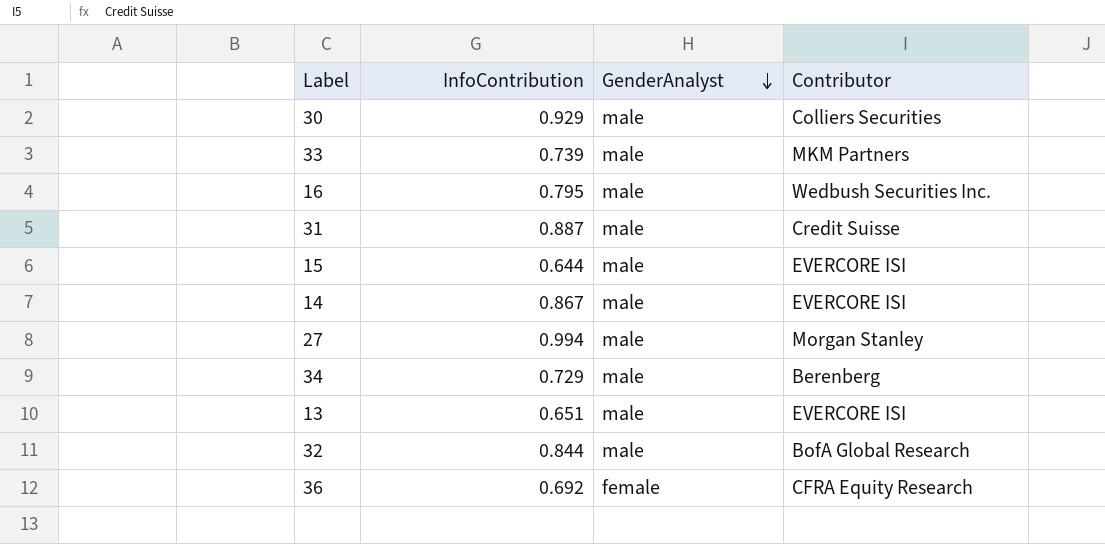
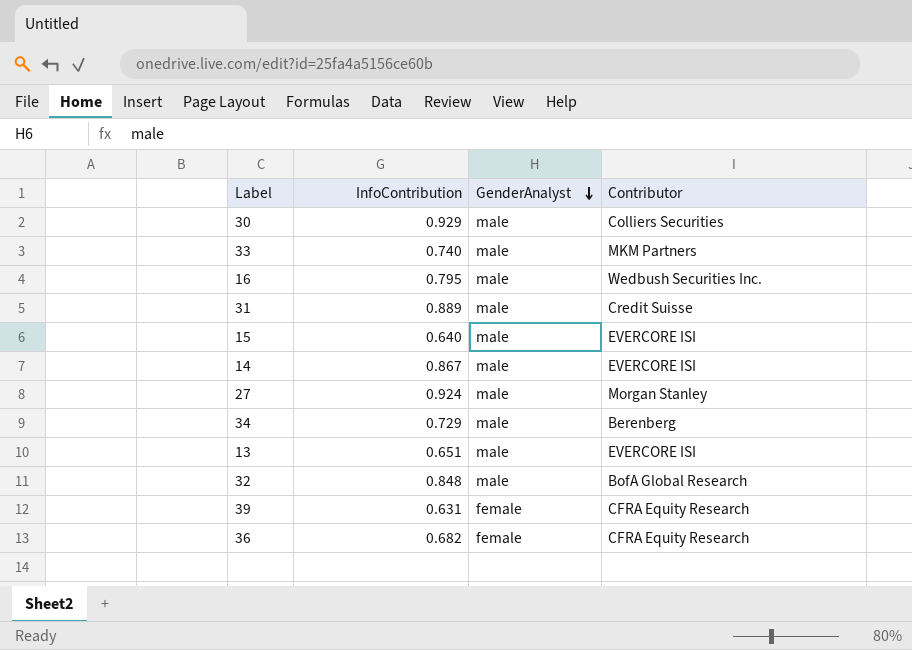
33 | InfoContribution: 0.739 -> 0.740
31 | InfoContribution: 0.887 -> 0.889
15 | InfoContribution: 0.644 -> 0.640
27 | InfoContribution: 0.994 -> 0.924
32 | InfoContribution: 0.844 -> 0.848
row 39: none -> 0.631 | female | CFRA Equity Research
36 | InfoContribution: 0.692 -> 0.682

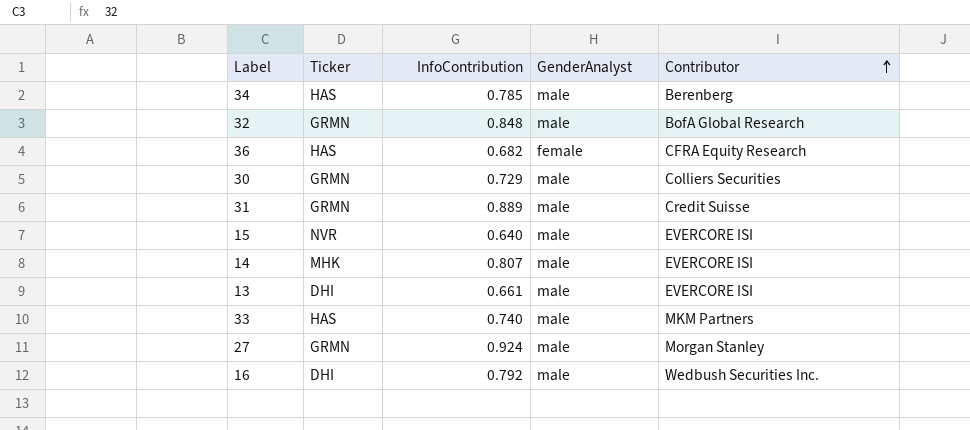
row order: GenderAnalyst descending -> Contributor ascending
column Ticker | position: none -> 2
row 39: 0.631 | female | CFRA Equity Research -> none
34 | InfoContribution: 0.729 -> 0.785
30 | InfoContribution: 0.929 -> 0.729
14 | InfoContribution: 0.867 -> 0.807
13 | InfoContribution: 0.651 -> 0.661
16 | InfoContribution: 0.795 -> 0.792

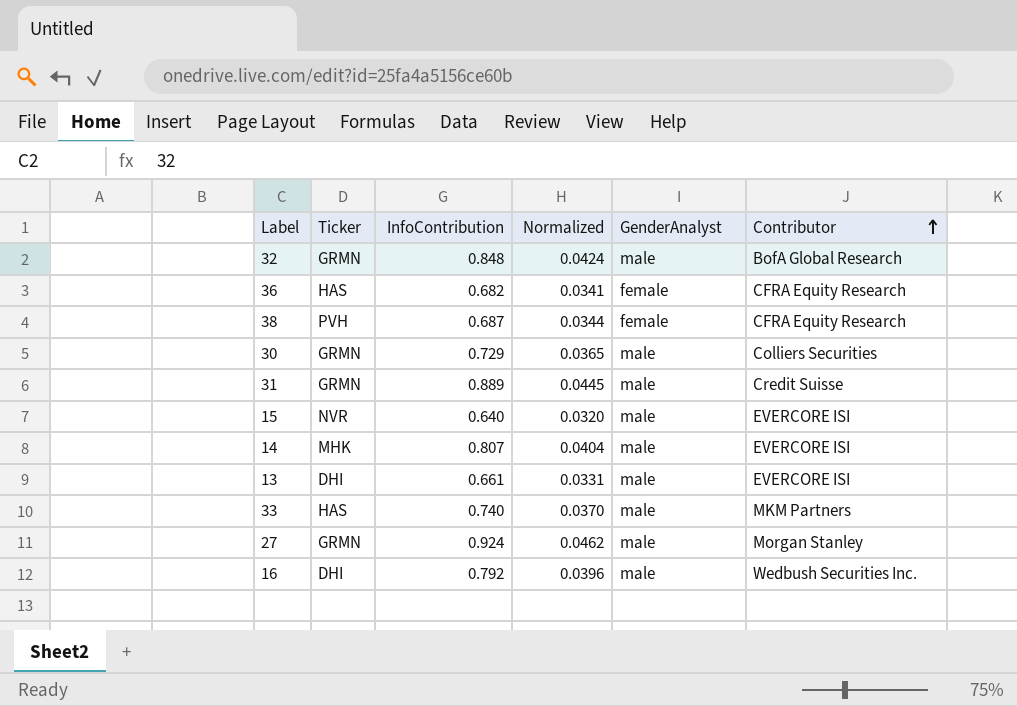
column Normalized | formula: none -> [InfoContribution] * 0.05
row 34: HAS | 0.785 | male | Berenberg -> none
row 38: none -> PVH | 0.687 | 0.0344 | female | CFRA Equity Research

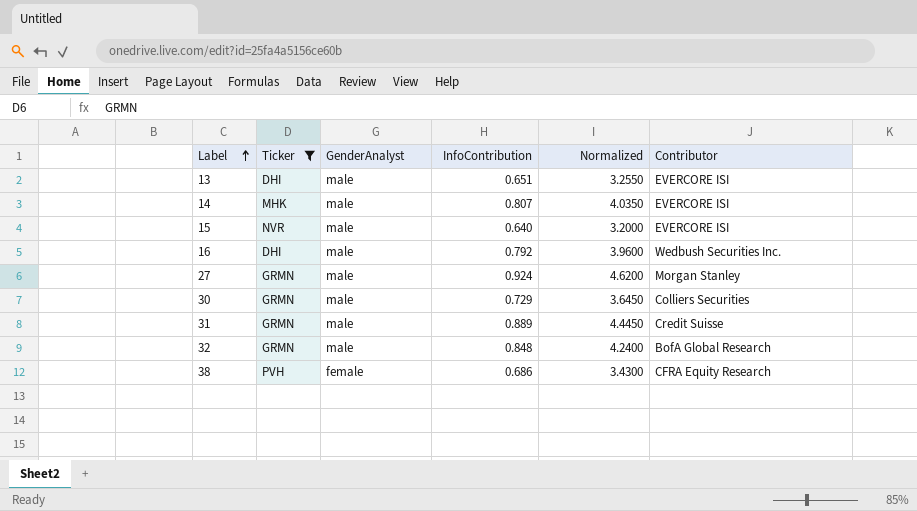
filter: none -> Ticker != HAS
row order: Contributor ascending -> Label ascending
column GenderAnalyst | position: 5 -> 3
column Normalized | formula: [InfoContribution] * 0.05 -> [InfoContribution] * 5
13 | InfoContribution: 0.661 -> 0.651
38 | InfoContribution: 0.687 -> 0.686

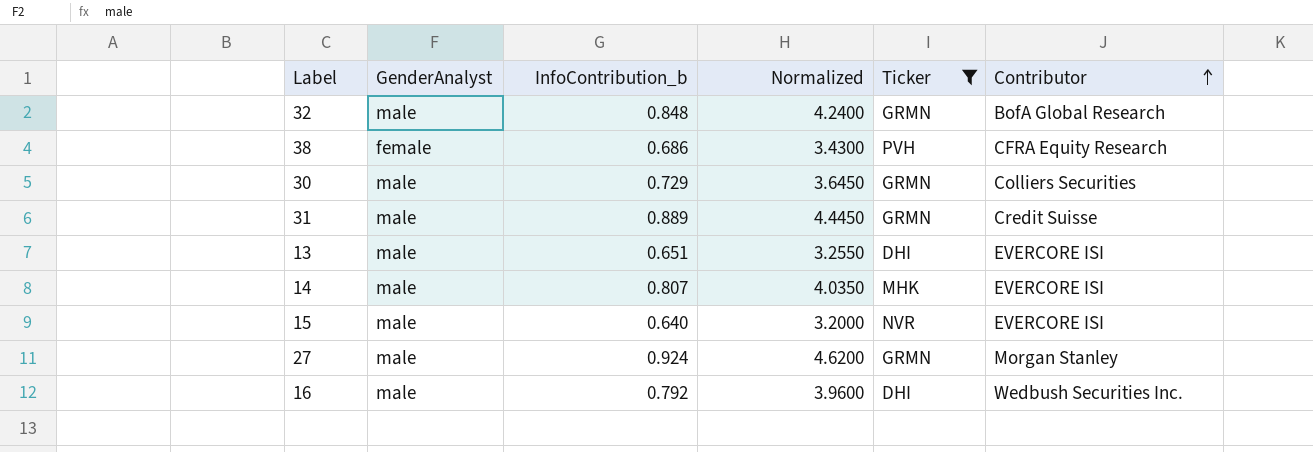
row order: Label ascending -> Contributor ascending
column name: InfoContribution -> InfoContribution_b
column Ticker | position: 2 -> 5

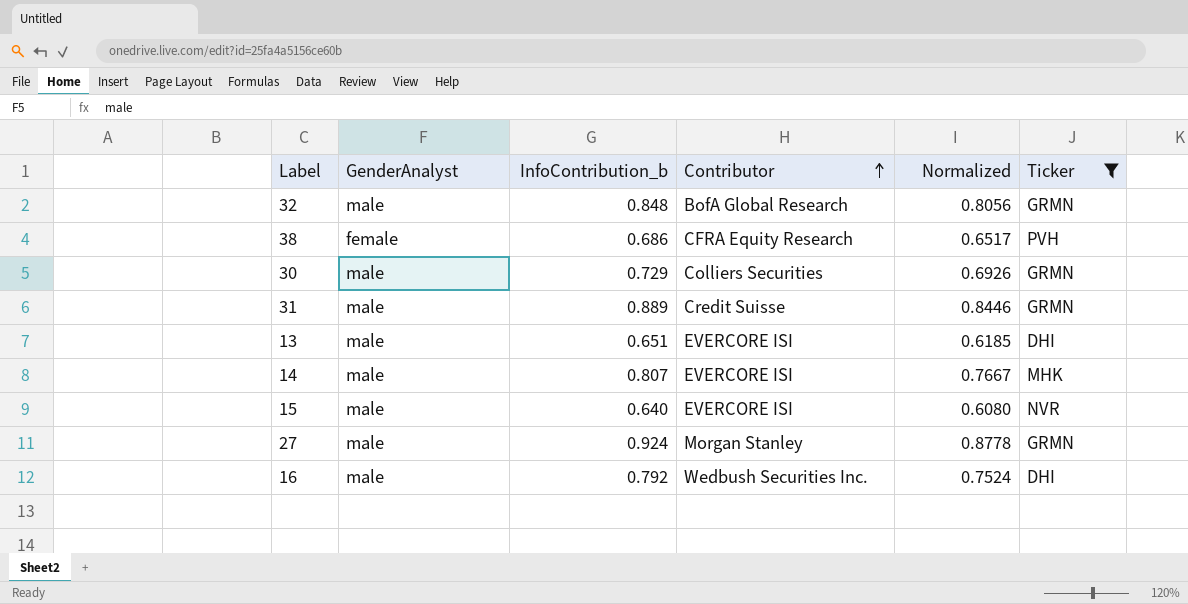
column Contributor | position: 6 -> 4
column Normalized | formula: [InfoContribution_b] * 5 -> [InfoContribution_b] * 0.95

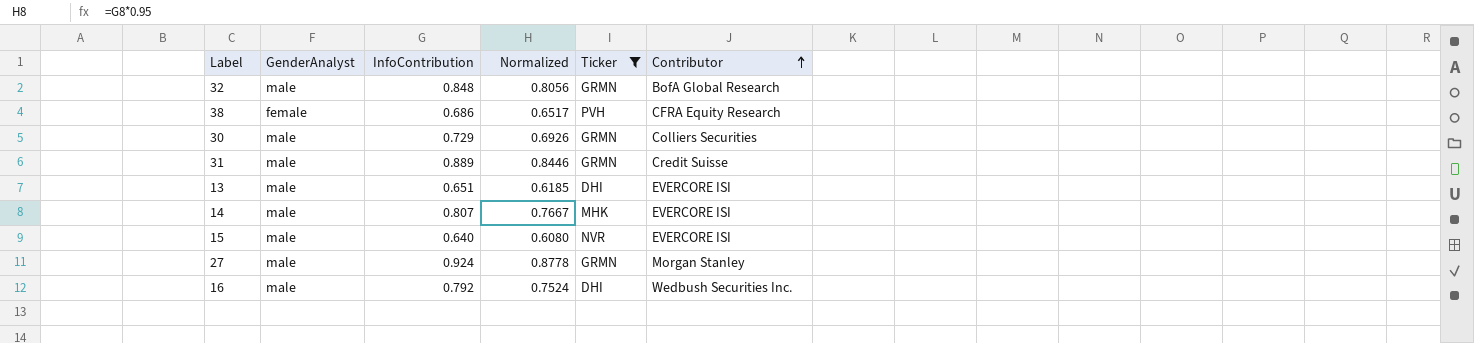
column name: InfoContribution_b -> InfoContribution
column Contributor | position: 4 -> 6

